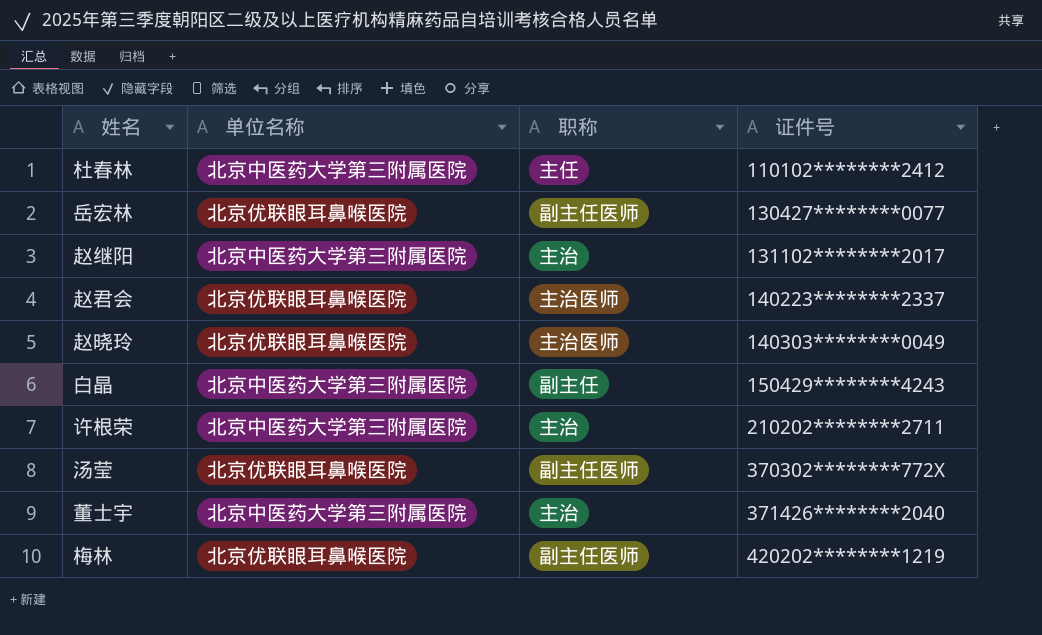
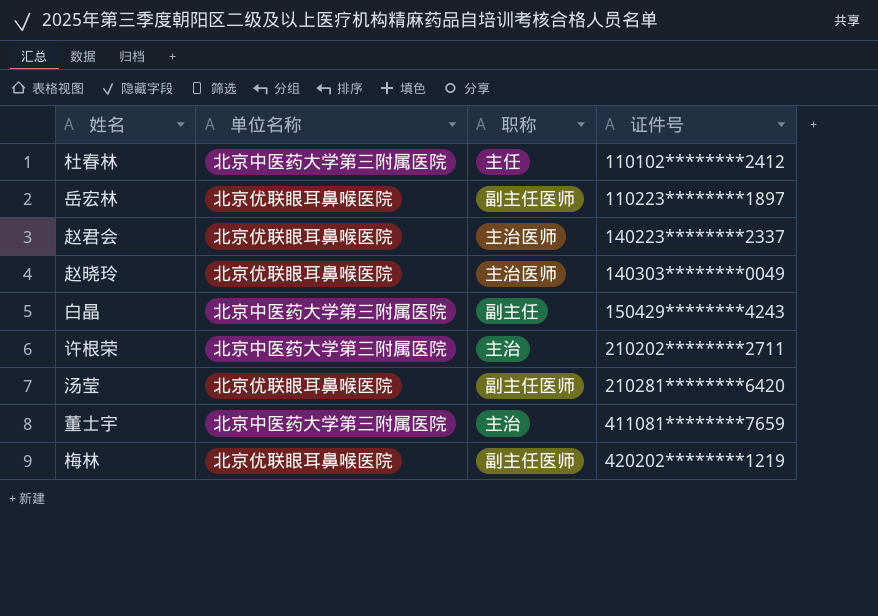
row 赵继阳: 北京中医药大学第三附属医院 | 主治 | 131102********2017 -> none
岳宏林 | 证件号: 130427********0077 -> 110223********1897
汤莹 | 证件号: 370302********772X -> 210281********6420
董士宇 | 证件号: 371426********2040 -> 411081********7659

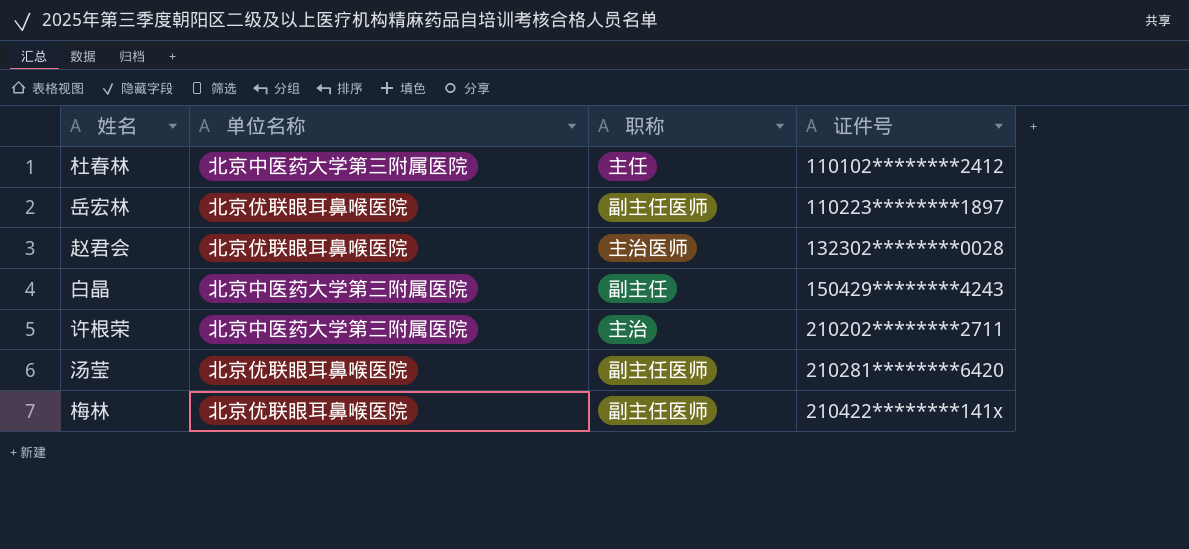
row 赵晓玲: 北京优联眼耳鼻喉医院 | 主治医师 | 140303********0049 -> none
row 董士宇: 北京中医药大学第三附属医院 | 主治 | 411081********7659 -> none
赵君会 | 证件号: 140223********2337 -> 132302********0028
梅林 | 证件号: 420202********1219 -> 210422********141x

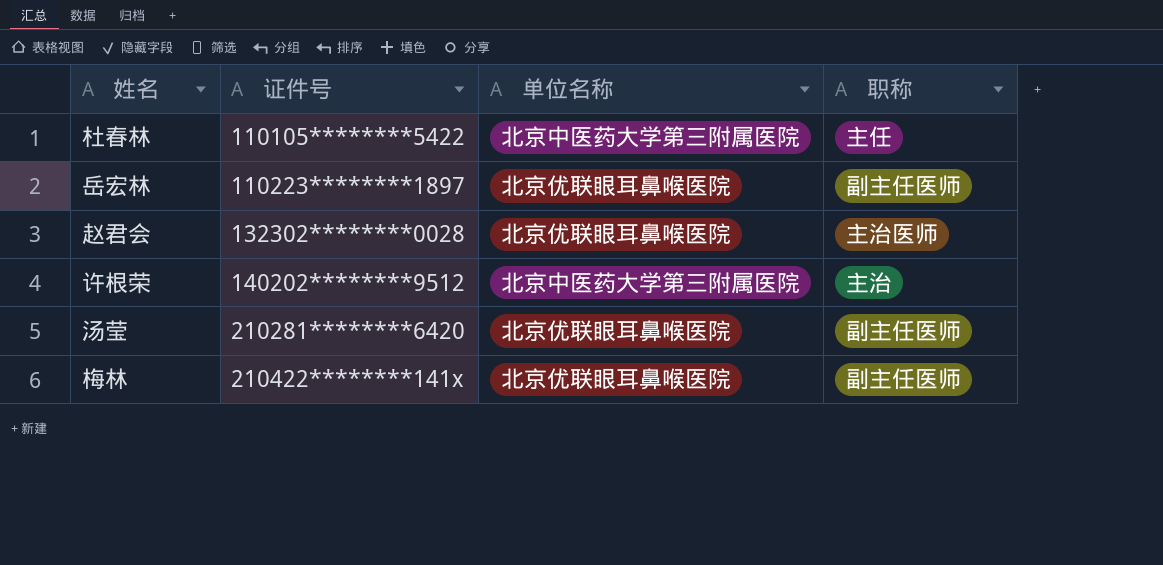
column 证件号 | position: 4 -> 2
row 白晶: 北京中医药大学第三附属医院 | 副主任 | 150429********4243 -> none
杜春林 | 证件号: 110102********2412 -> 110105********5422
许根荣 | 证件号: 210202********2711 -> 140202********9512

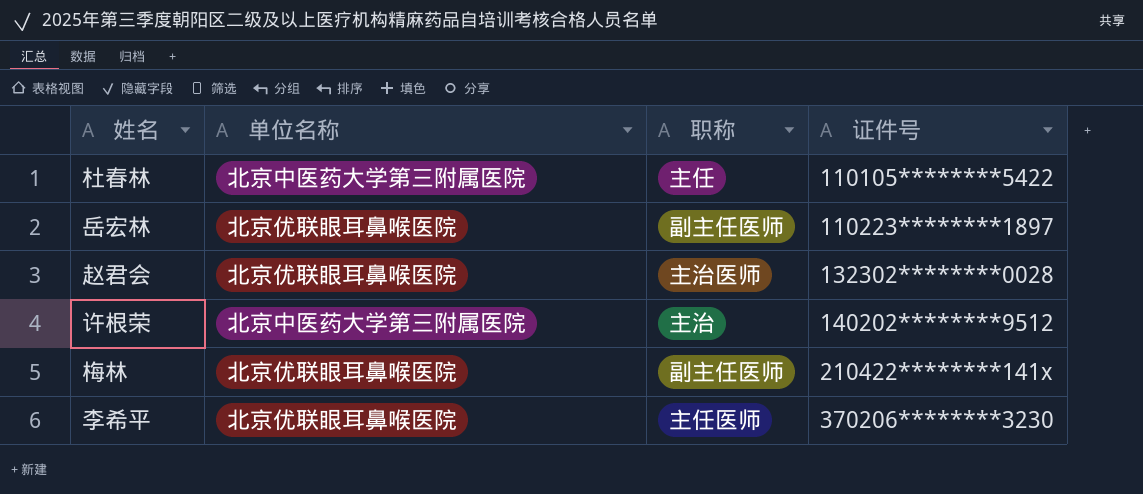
column 证件号 | position: 2 -> 4
row 汤莹: 210281********6420 | 北京优联眼耳鼻喉医院 | 副主任医师 -> none
row 李希平: none -> 北京优联眼耳鼻喉医院 | 主任医师 | 370206********3230

